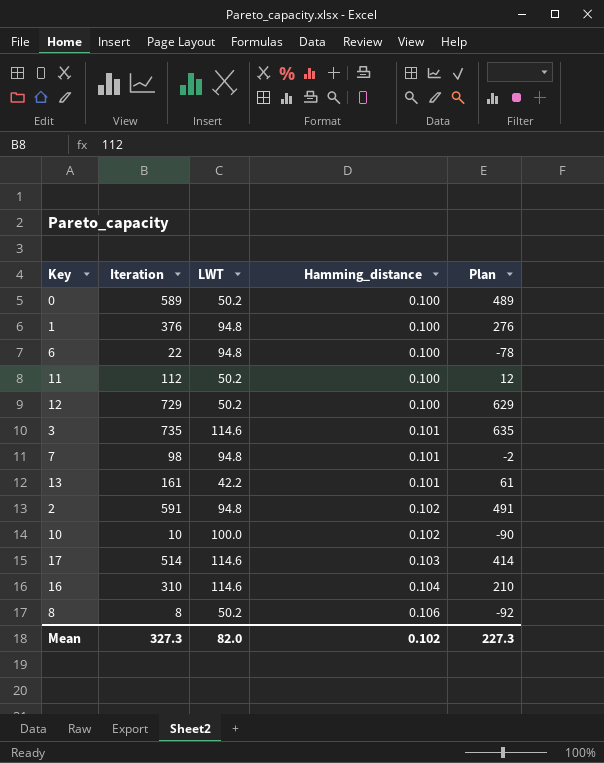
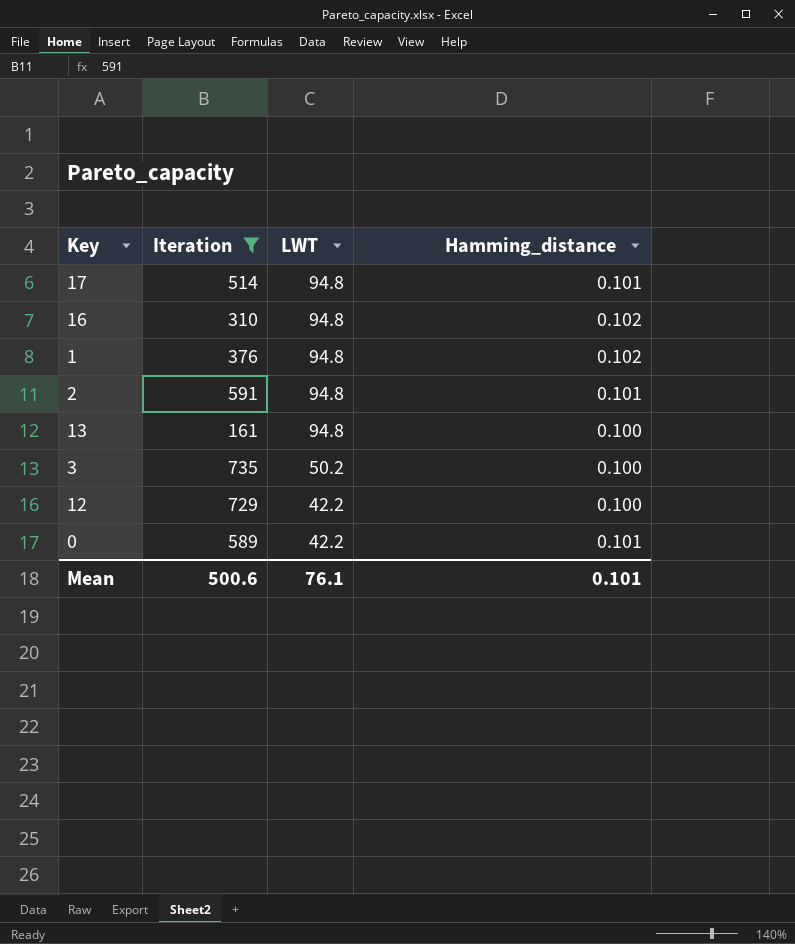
filter: none -> Iteration >= 161
row order: Hamming_distance ascending -> LWT descending
column Plan | formula: [Iteration] - 100 -> none
17 | LWT: 114.6 -> 94.8
17 | Hamming_distance: 0.103 -> 0.101
16 | LWT: 114.6 -> 94.8
16 | Hamming_distance: 0.104 -> 0.102
1 | Hamming_distance: 0.100 -> 0.102
2 | Hamming_distance: 0.102 -> 0.101
13 | LWT: 42.2 -> 94.8
13 | Hamming_distance: 0.101 -> 0.100
3 | LWT: 114.6 -> 50.2
3 | Hamming_distance: 0.101 -> 0.100
12 | LWT: 50.2 -> 42.2
0 | LWT: 50.2 -> 42.2
0 | Hamming_distance: 0.100 -> 0.101
Mean | Iteration: 327.3 -> 500.6
Mean | LWT: 82.0 -> 76.1
Mean | Hamming_distance: 0.102 -> 0.101

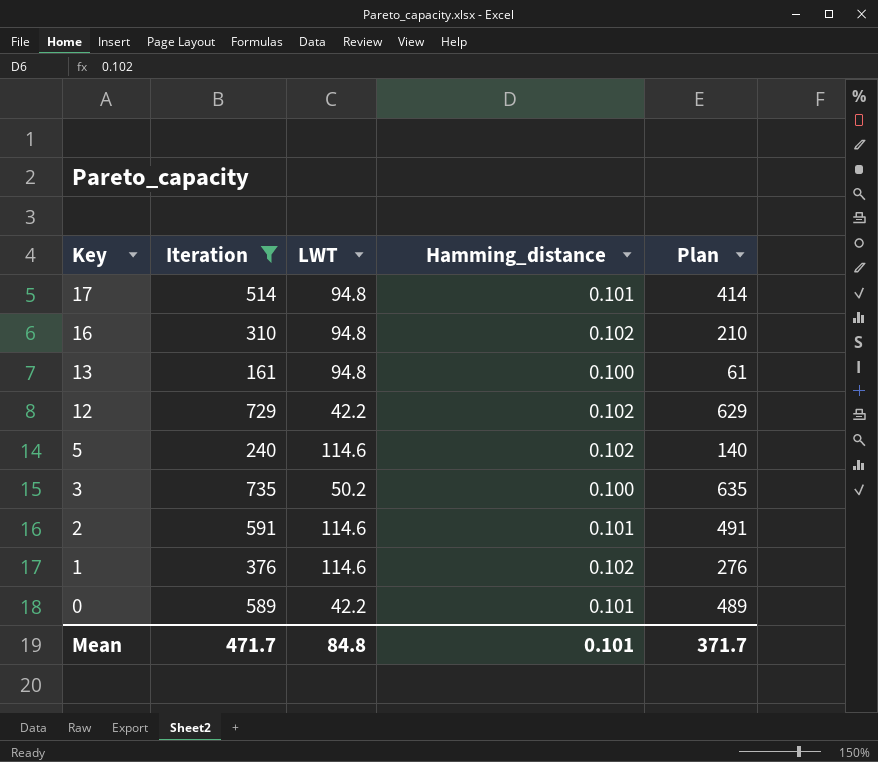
row order: LWT descending -> Key descending
column Plan | formula: none -> [Iteration] - 100
12 | Hamming_distance: 0.100 -> 0.102
row 5: none -> 240 | 114.6 | 0.102 | 140
2 | LWT: 94.8 -> 114.6
1 | LWT: 94.8 -> 114.6
Mean | Iteration: 500.6 -> 471.7
Mean | LWT: 76.1 -> 84.8

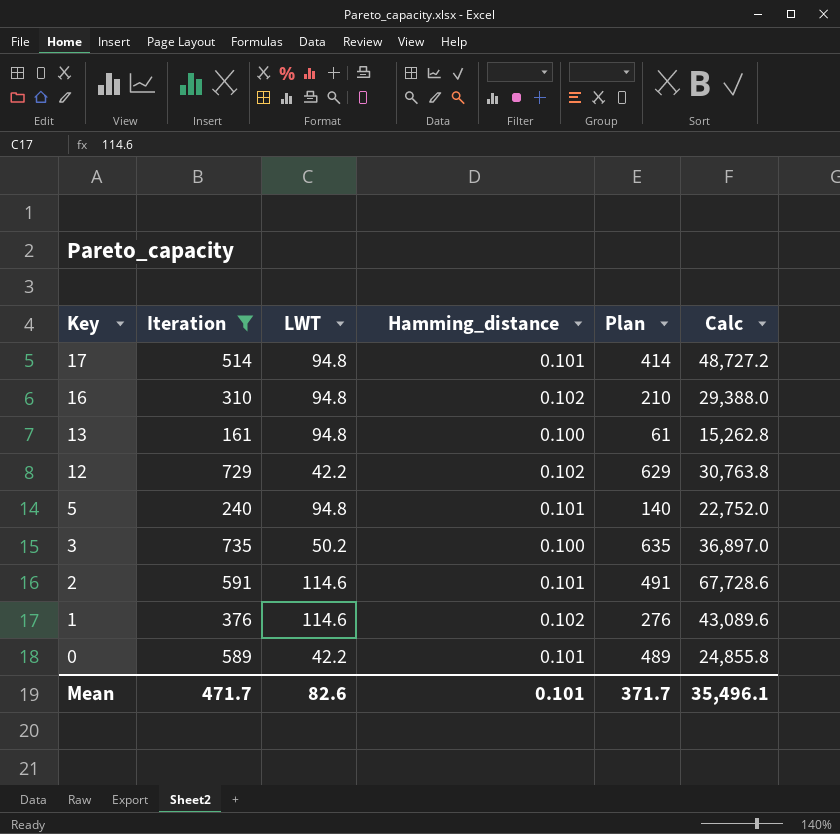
column Calc | formula: none -> [Iteration] * [LWT]
5 | LWT: 114.6 -> 94.8
5 | Hamming_distance: 0.102 -> 0.101
Mean | LWT: 84.8 -> 82.6

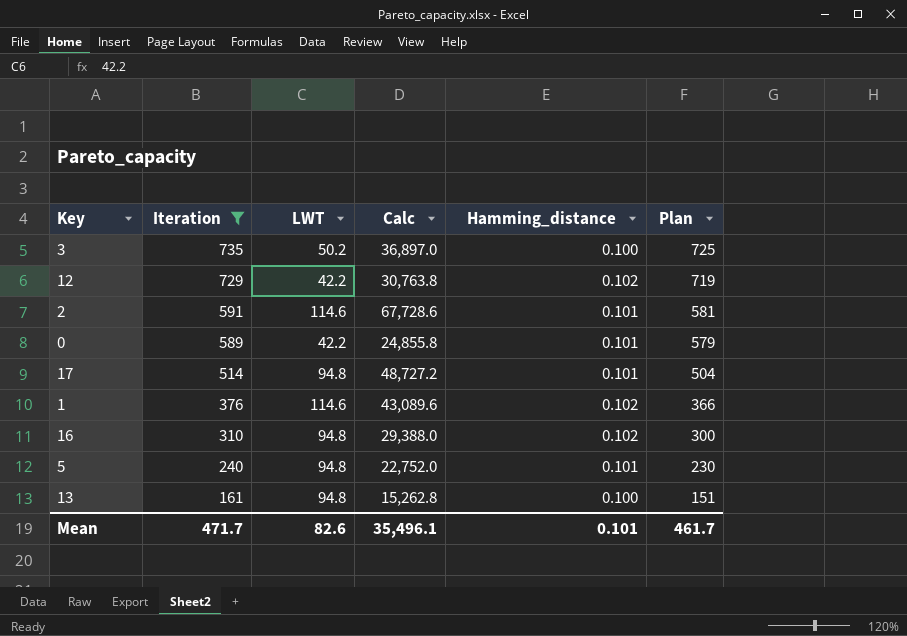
row order: Key descending -> Iteration descending
column Calc | position: 6 -> 4
column Plan | formula: [Iteration] - 100 -> [Iteration] - 10
Mean | Plan: 371.7 -> 461.7

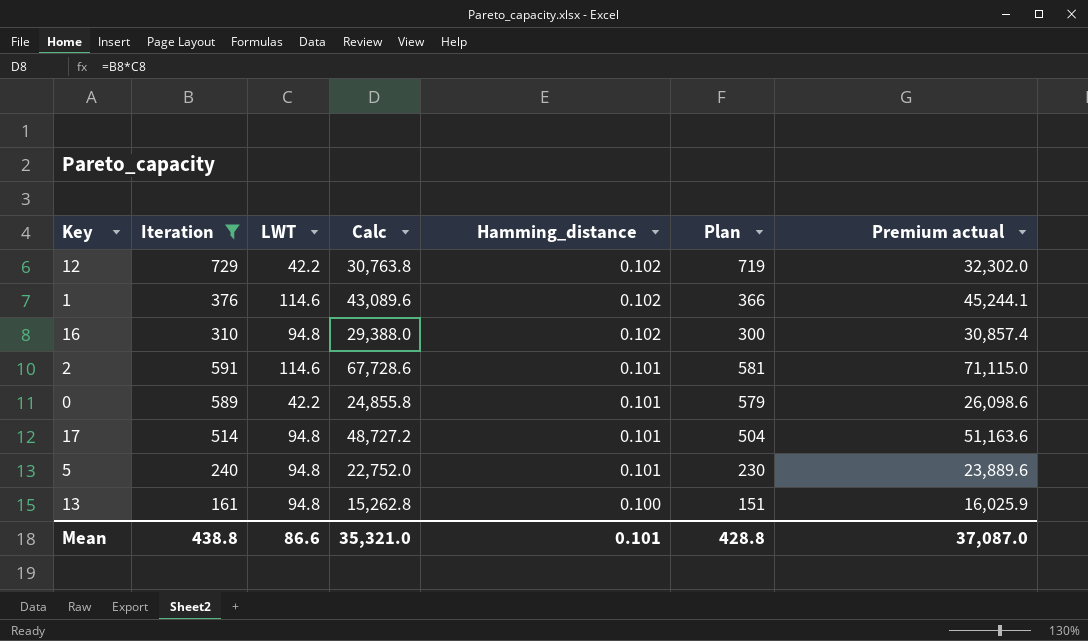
row order: Iteration descending -> Hamming_distance descending
column Premium actual | formula: none -> [Calc] * 1.05
row 3: 735 | 50.2 | 36,897.0 | 0.100 | 725 -> none
Mean | Iteration: 471.7 -> 438.8
Mean | LWT: 82.6 -> 86.6
Mean | Calc: 35,496.1 -> 35,321.0
Mean | Plan: 461.7 -> 428.8

